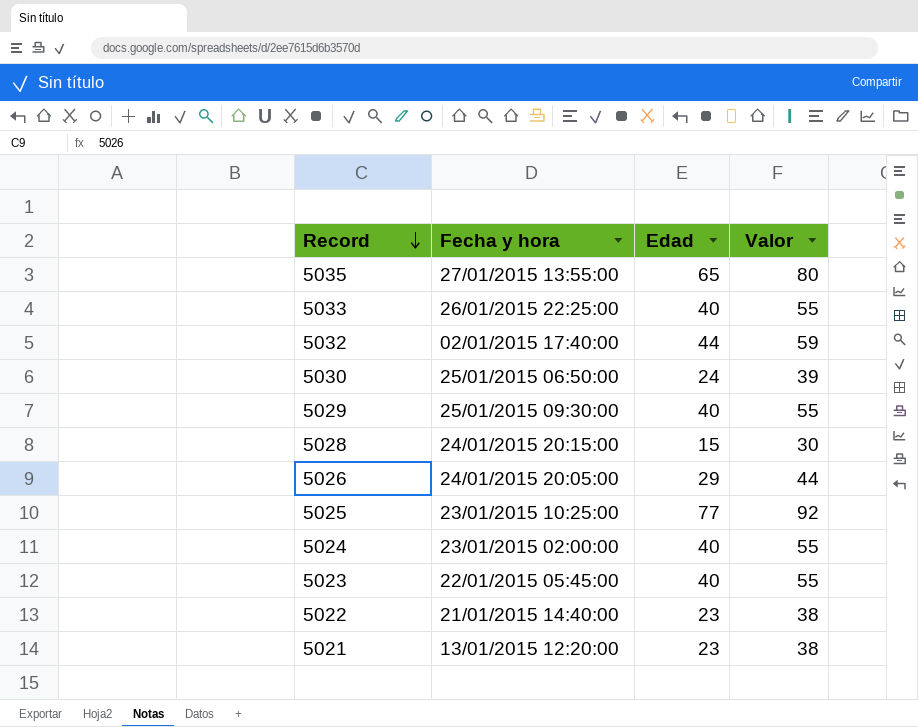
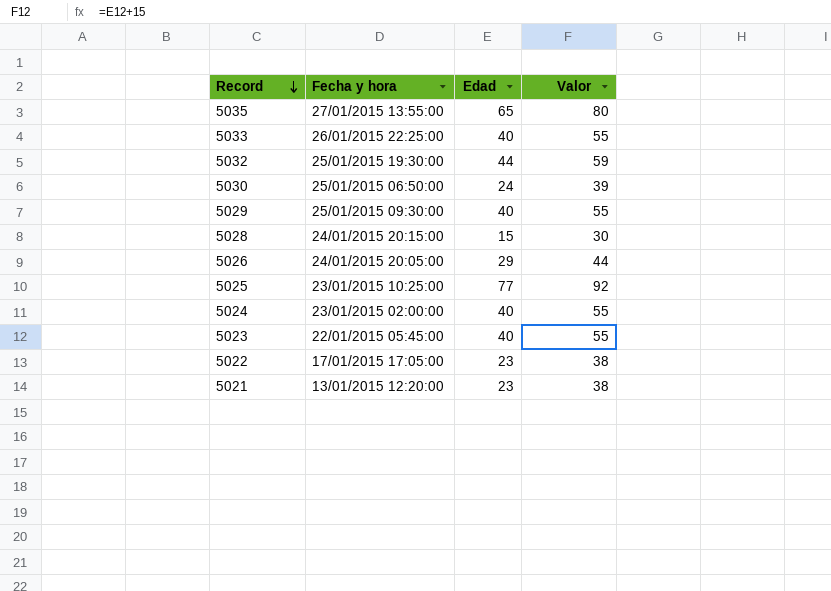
5032 | Fecha y hora: 02/01/2015 17:40:00 -> 25/01/2015 19:30:00
5022 | Fecha y hora: 21/01/2015 14:40:00 -> 17/01/2015 17:05:00

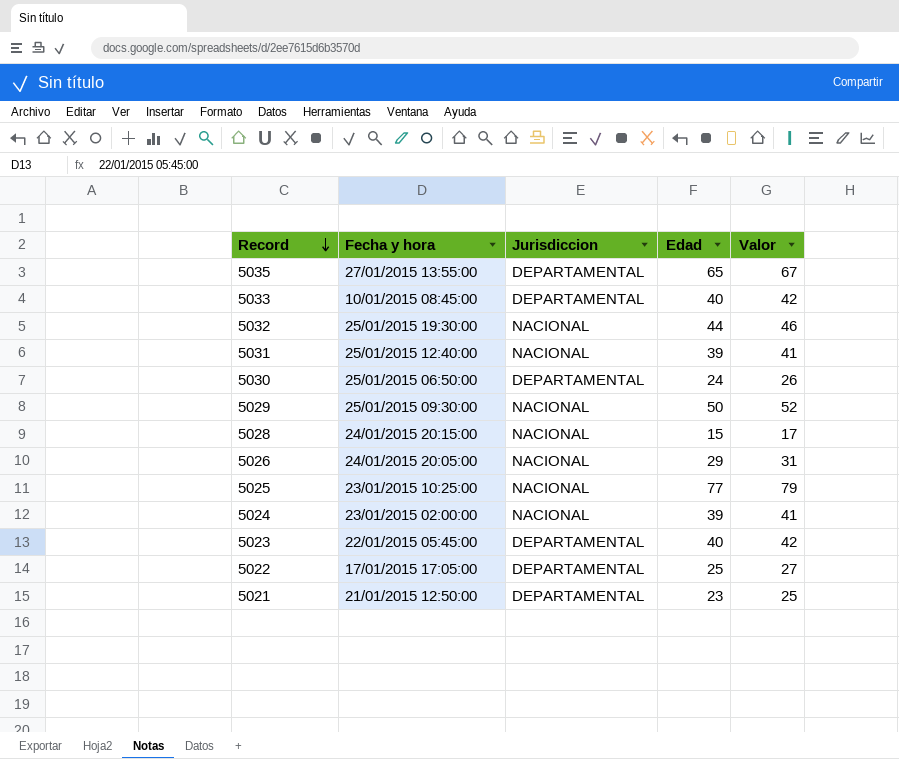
column Jurisdiccion | position: none -> 3
column Valor | formula: [Edad] + 15 -> [Edad] + 2
5033 | Fecha y hora: 26/01/2015 22:25:00 -> 10/01/2015 08:45:00
row 5031: none -> 25/01/2015 12:40:00 | NACIONAL | 39 | 41
5029 | Edad: 40 -> 50
5024 | Edad: 40 -> 39
5022 | Edad: 23 -> 25
5021 | Fecha y hora: 13/01/2015 12:20:00 -> 21/01/2015 12:50:00

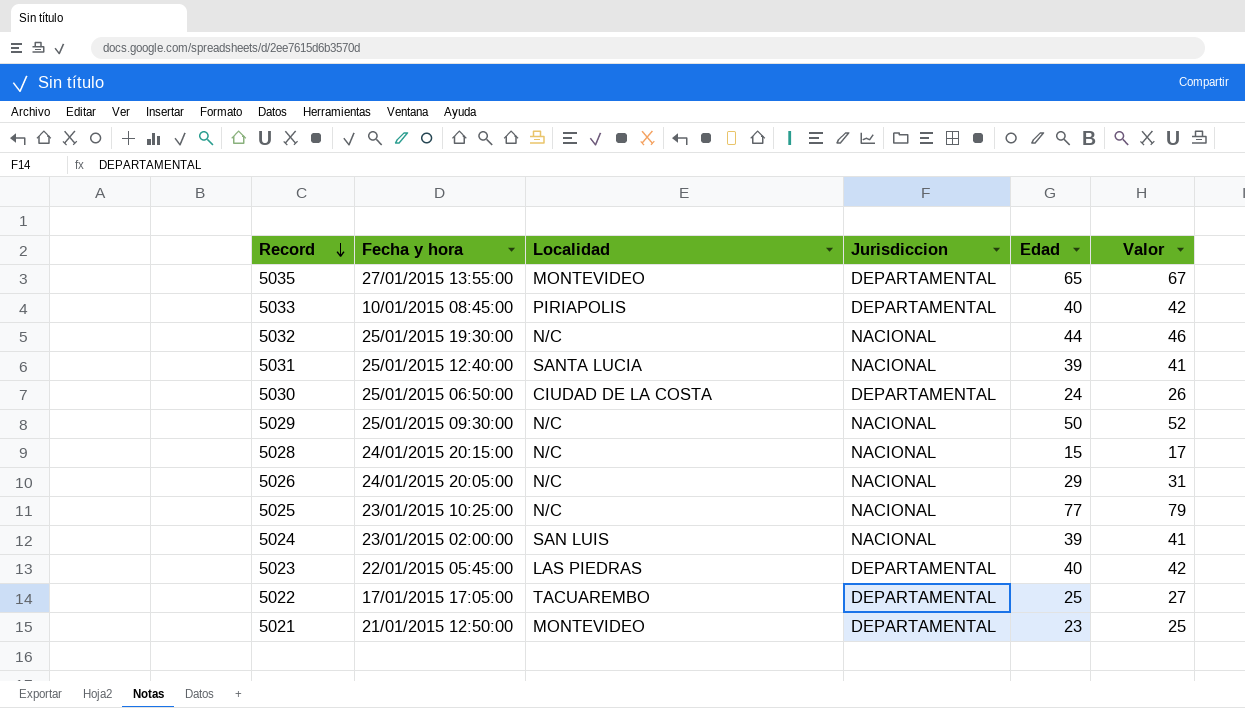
column Localidad | position: none -> 3

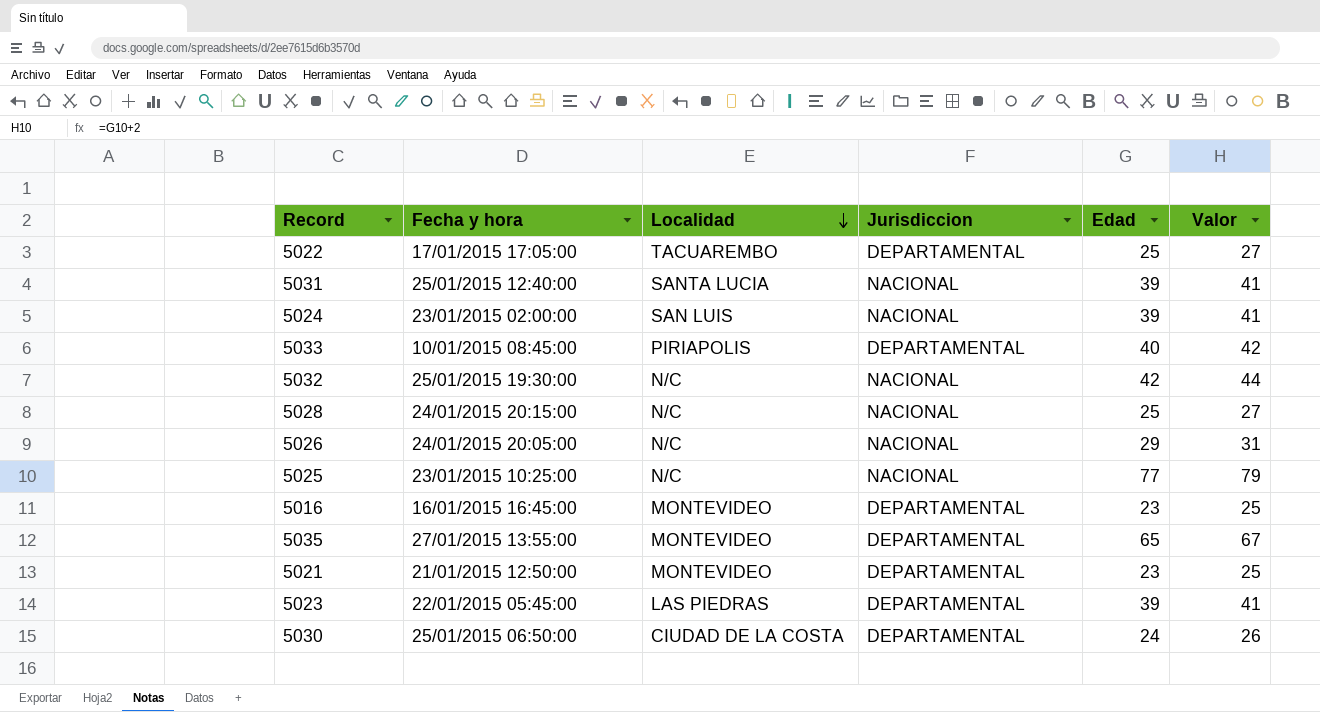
row order: Record descending -> Localidad descending
row 5029: 25/01/2015 09:30:00 | N/C | NACIONAL | 50 | 52 -> none
5032 | Edad: 44 -> 42
5032 | Valor: 46 -> 44
5028 | Edad: 15 -> 25
5028 | Valor: 17 -> 27
row 5016: none -> 16/01/2015 16:45:00 | MONTEVIDEO | DEPARTAMENTAL | 23 | 25
5023 | Edad: 40 -> 39
5023 | Valor: 42 -> 41

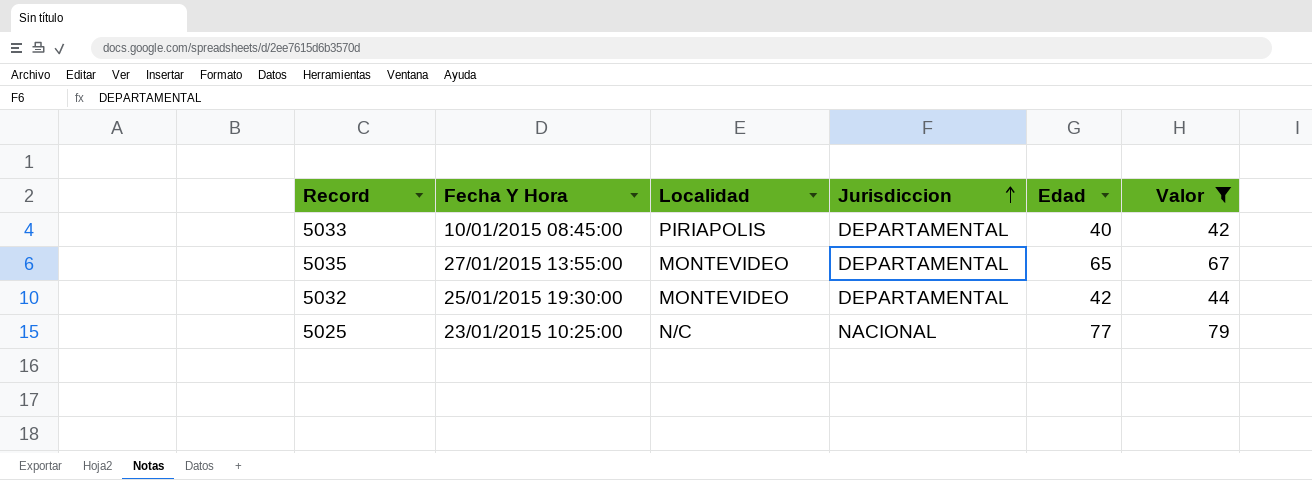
filter: none -> Valor >= 42
row order: Localidad descending -> Jurisdiccion ascending
column name: Fecha y hora -> Fecha Y Hora
5032 | Localidad: N/C -> MONTEVIDEO
5032 | Jurisdiccion: NACIONAL -> DEPARTAMENTAL

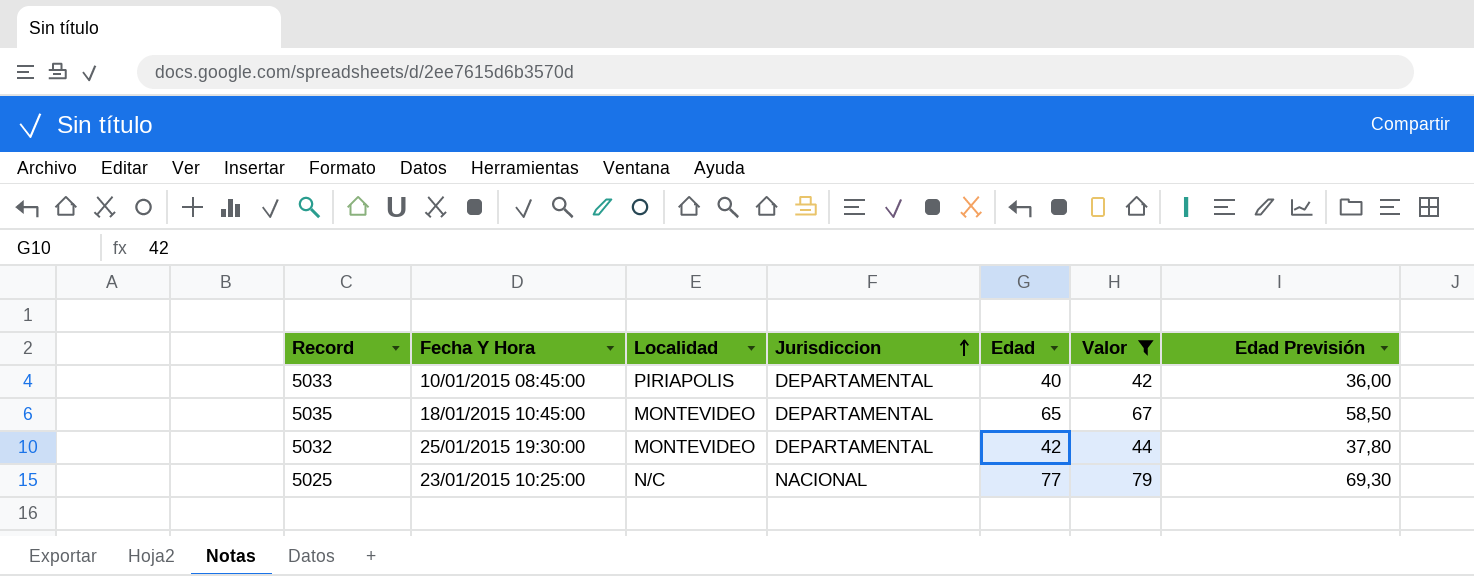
column Edad Previsión | formula: none -> [Edad] * 0,9
5035 | Fecha Y Hora: 27/01/2015 13:55:00 -> 18/01/2015 10:45:00

